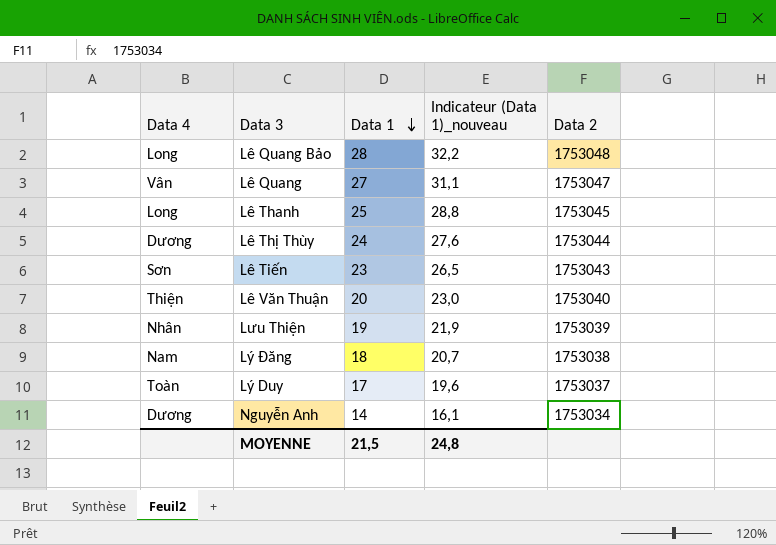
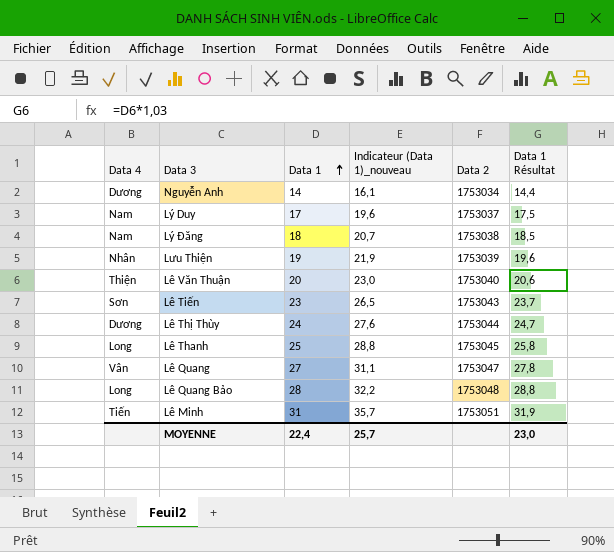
row order: Data 1 descending -> Data 1 ascending
column Data 1 Résultat | formula: none -> [Data 1] * 1,03
Lý Duy | Data 4: Toàn -> Nam
row Lê Minh: none -> Tiến | 31 | 35,7 | 1753051 | 31,9
MOYENNE | Data 1: 21,5 -> 22,4
MOYENNE | Indicateur (Data 1)_nouveau: 24,8 -> 25,7

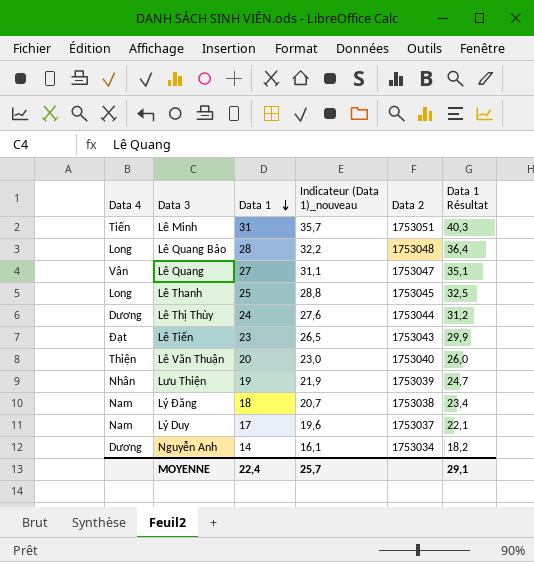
row order: Data 1 ascending -> Data 1 descending
column Data 1 Résultat | formula: [Data 1] * 1,03 -> [Data 1] * 1,3
Lê Tiến | Data 4: Sơn -> Đạt
MOYENNE | Data 1 Résultat: 23,0 -> 29,1

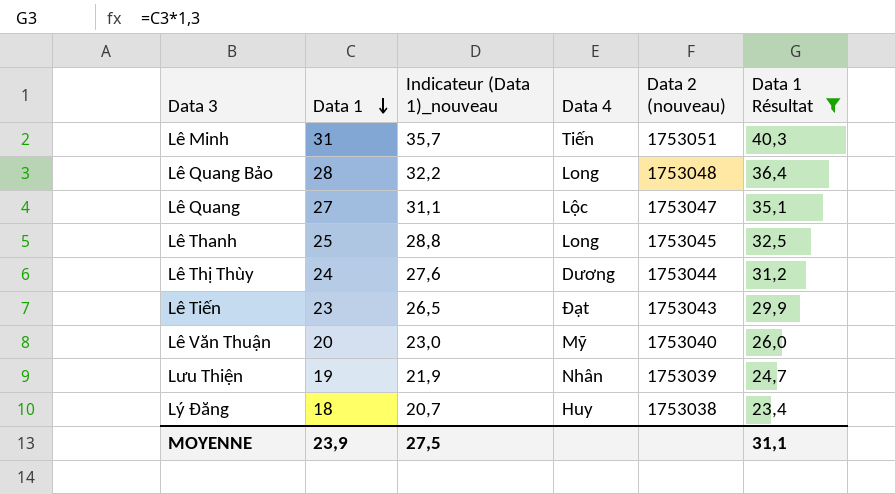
filter: none -> Data 1 Résultat >= 23,4
column Data 4 | position: 1 -> 4
column name: Data 2 -> Data 2 (nouveau)
Lê Quang | Data 4: Vân -> Lộc
Lê Văn Thuận | Data 4: Thiện -> Mỹ
Lý Đăng | Data 4: Nam -> Huy
MOYENNE | Data 1: 22,4 -> 23,9
MOYENNE | Indicateur (Data 1)_nouveau: 25,7 -> 27,5
MOYENNE | Data 1 Résultat: 29,1 -> 31,1

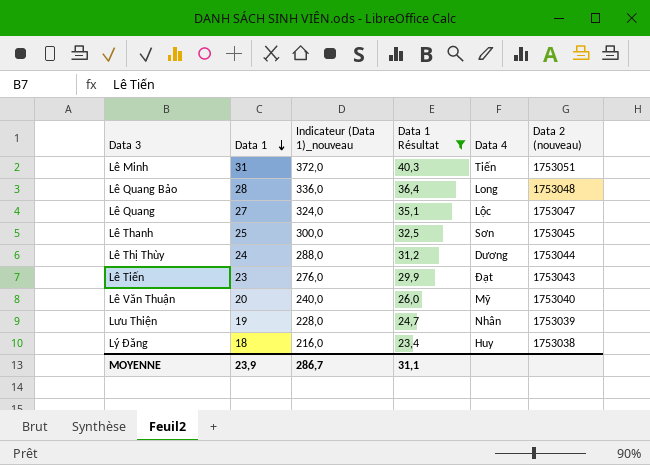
column Indicateur (Data 1)_nouveau | formula: [Data 1] * 1,15 -> [Data 1] * 12
column Data 1 Résultat | position: 6 -> 4
Lê Thanh | Data 4: Long -> Sơn
MOYENNE | Indicateur (Data 1)_nouveau: 27,5 -> 286,7

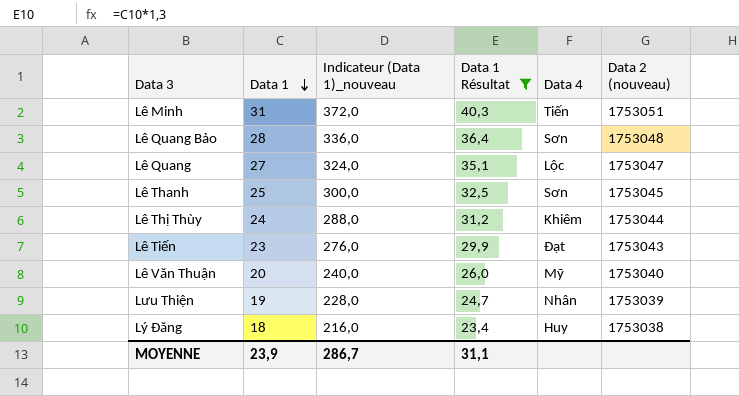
Lê Quang Bảo | Data 4: Long -> Sơn
Lê Thị Thùy | Data 4: Dương -> Khiêm

